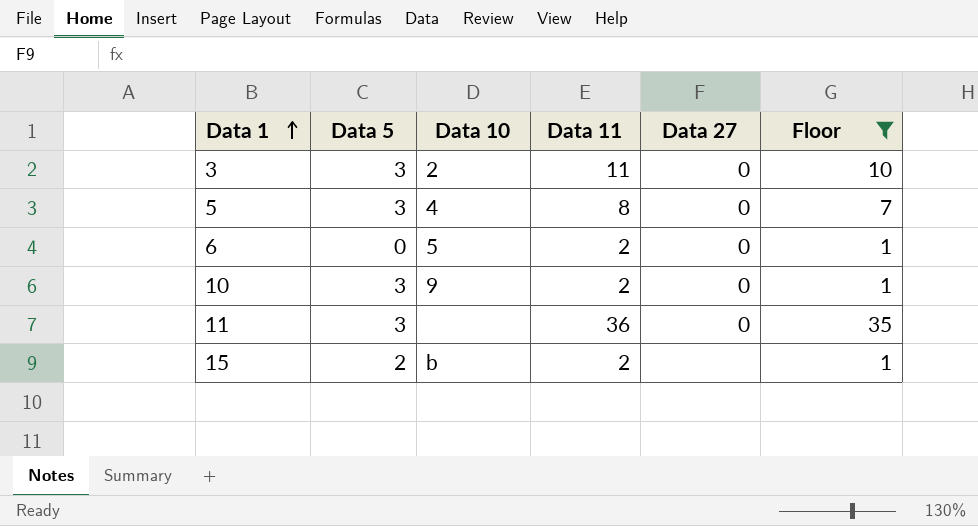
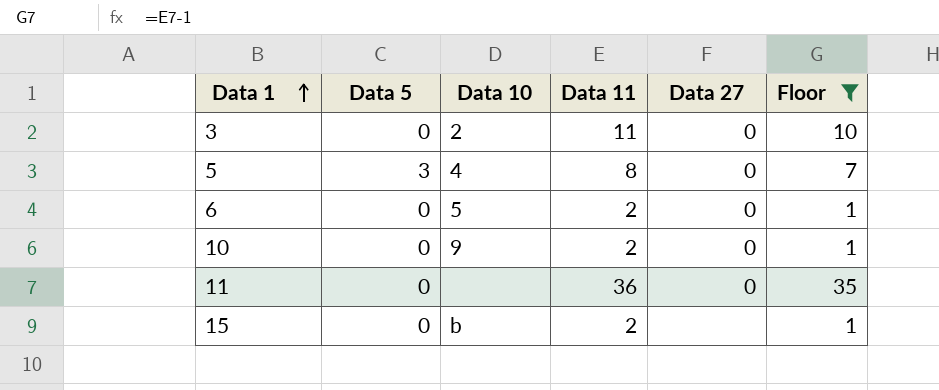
3 | Data 5: 3 -> 0
10 | Data 5: 3 -> 0
11 | Data 5: 3 -> 0
15 | Data 5: 2 -> 0

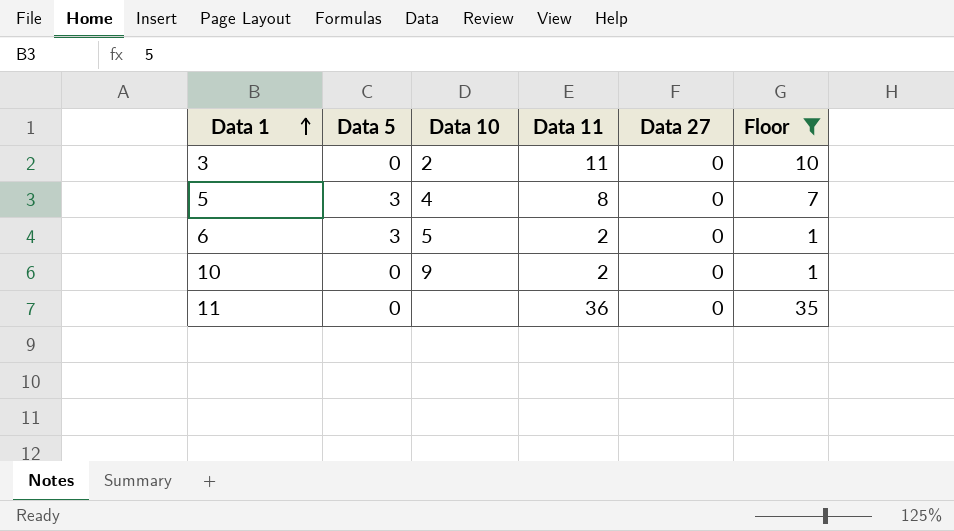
row 15: 0 | b | 2 | none | 1 -> none
6 | Data 5: 0 -> 3

